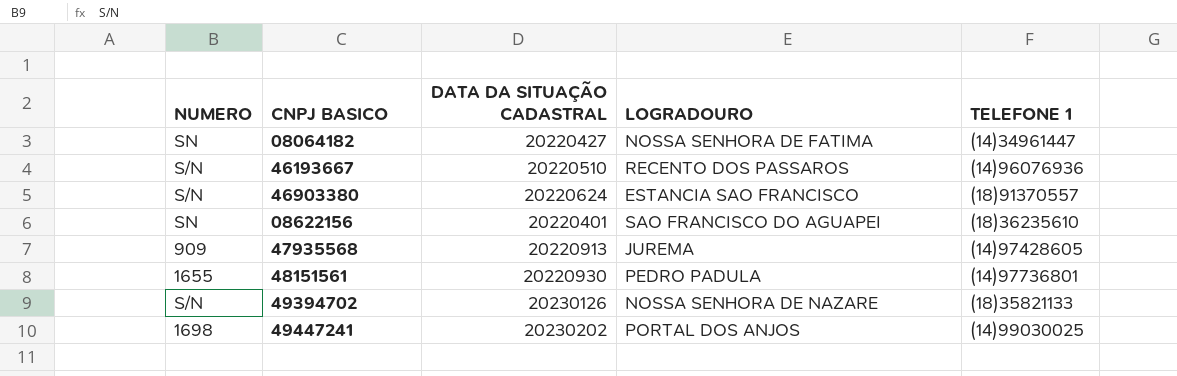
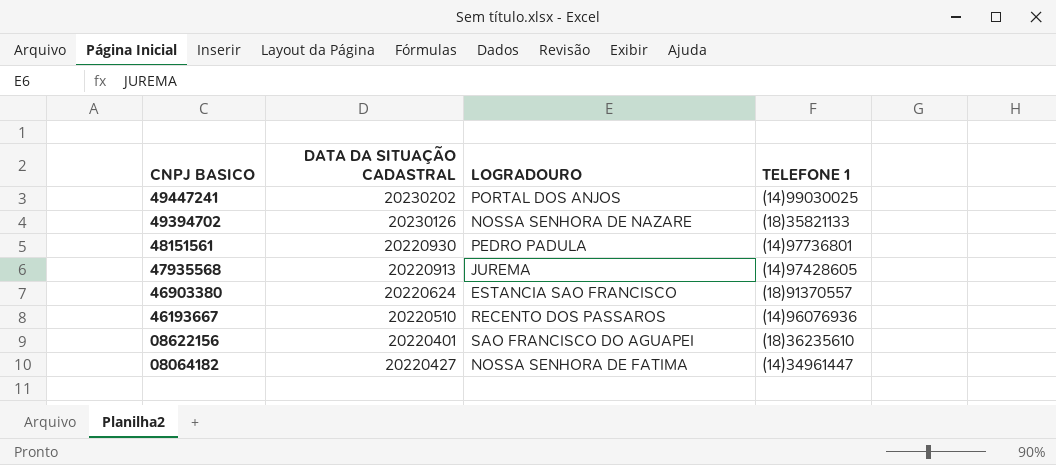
row order: none -> CNPJ BASICO descending
column NUMERO | position: 1 -> none

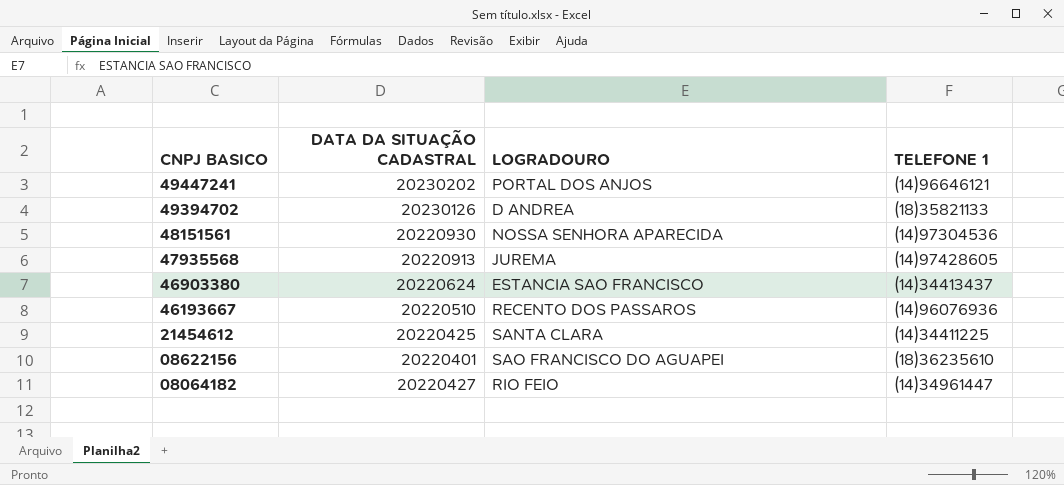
49447241 | TELEFONE 1: (14)99030025 -> (14)96646121
49394702 | LOGRADOURO: NOSSA SENHORA DE NAZARE -> D ANDREA
48151561 | LOGRADOURO: PEDRO PADULA -> NOSSA SENHORA APARECIDA
48151561 | TELEFONE 1: (14)97736801 -> (14)97304536
46903380 | TELEFONE 1: (18)91370557 -> (14)34413437
row 21454612: none -> 20220425 | SANTA CLARA | (14)34411225
08064182 | LOGRADOURO: NOSSA SENHORA DE FATIMA -> RIO FEIO

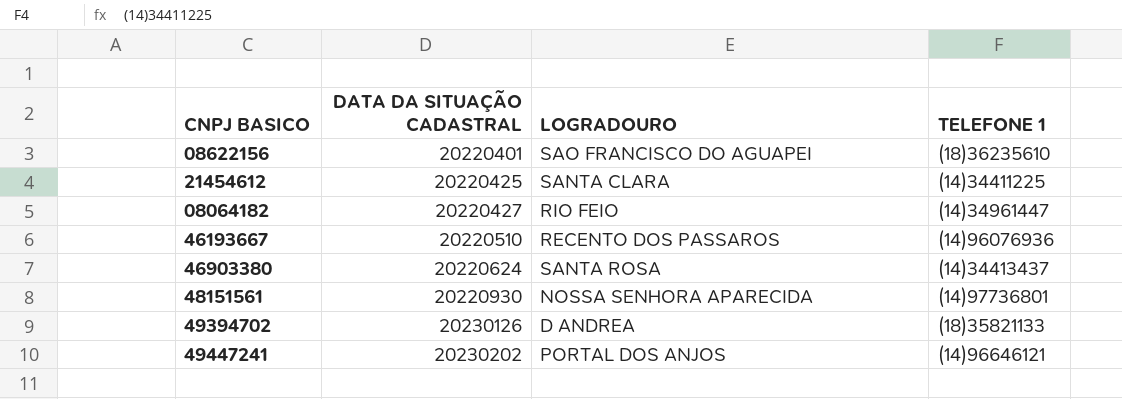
row order: CNPJ BASICO descending -> DATA DA SITUAÇÃO CADASTRAL ascending
row 47935568: 20220913 | JUREMA | (14)97428605 -> none
46903380 | LOGRADOURO: ESTANCIA SAO FRANCISCO -> SANTA ROSA
48151561 | TELEFONE 1: (14)97304536 -> (14)97736801

